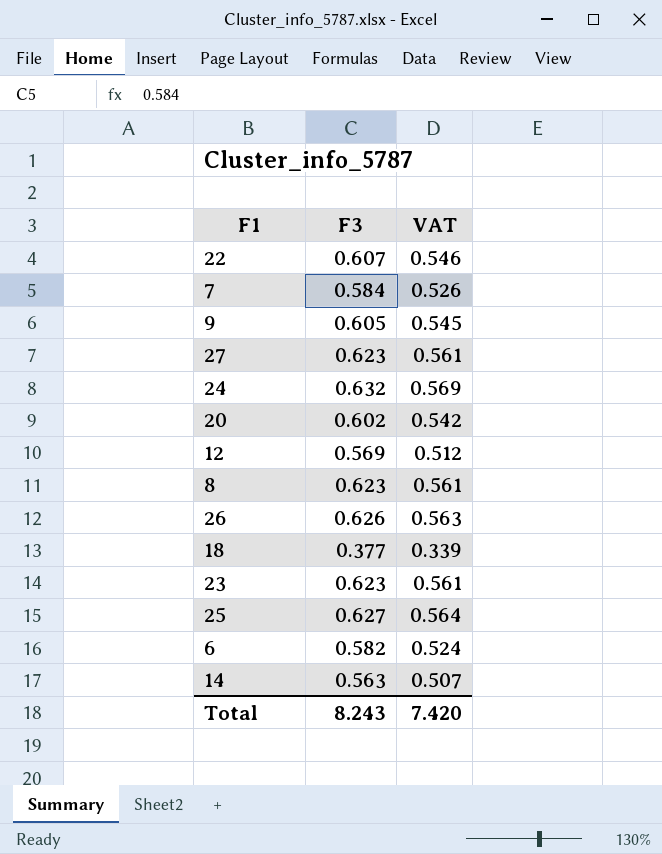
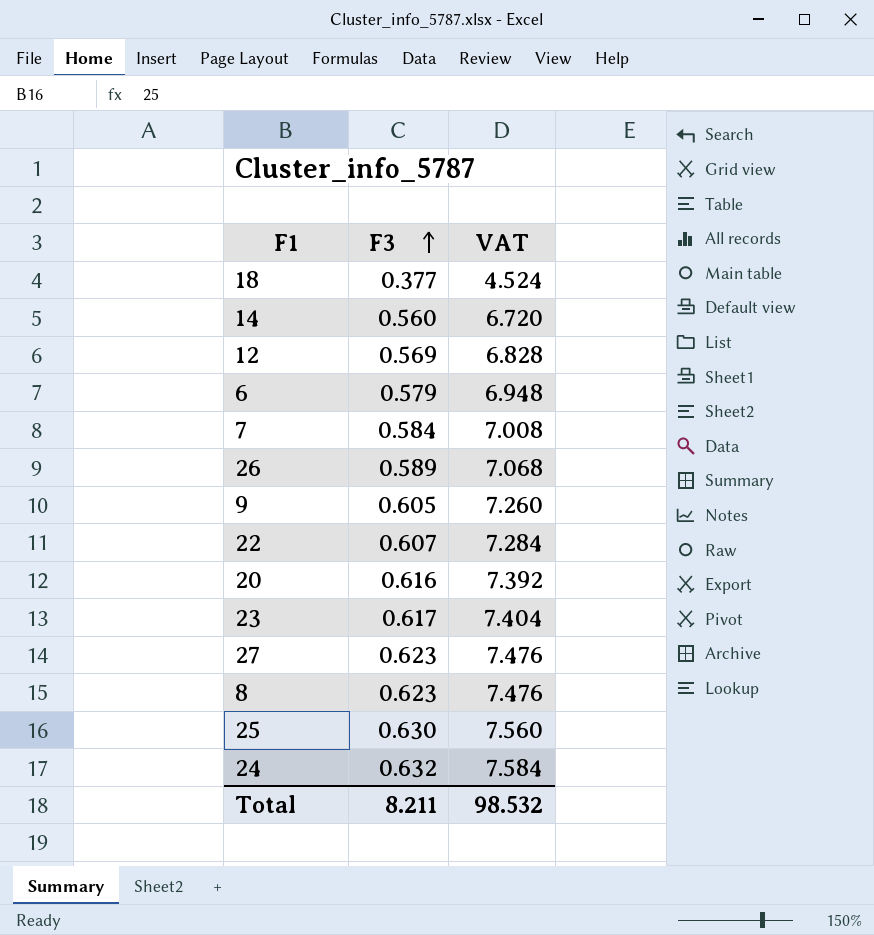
row order: none -> F3 ascending
column VAT | formula: [F3] * 0.9 -> [F3] * 12
14 | F3: 0.563 -> 0.560
6 | F3: 0.582 -> 0.579
26 | F3: 0.626 -> 0.589
20 | F3: 0.602 -> 0.616
23 | F3: 0.623 -> 0.617
25 | F3: 0.627 -> 0.630
Total | F3: 8.243 -> 8.211
Total | VAT: 7.420 -> 98.532

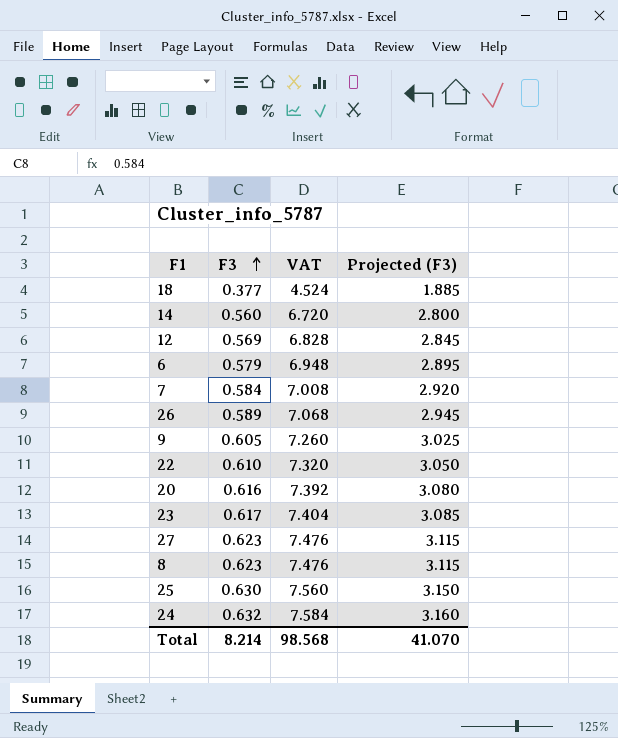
column Projected (F3) | formula: none -> [F3] * 5
22 | F3: 0.607 -> 0.610
22 | VAT: 7.284 -> 7.320
Total | F3: 8.211 -> 8.214
Total | VAT: 98.532 -> 98.568

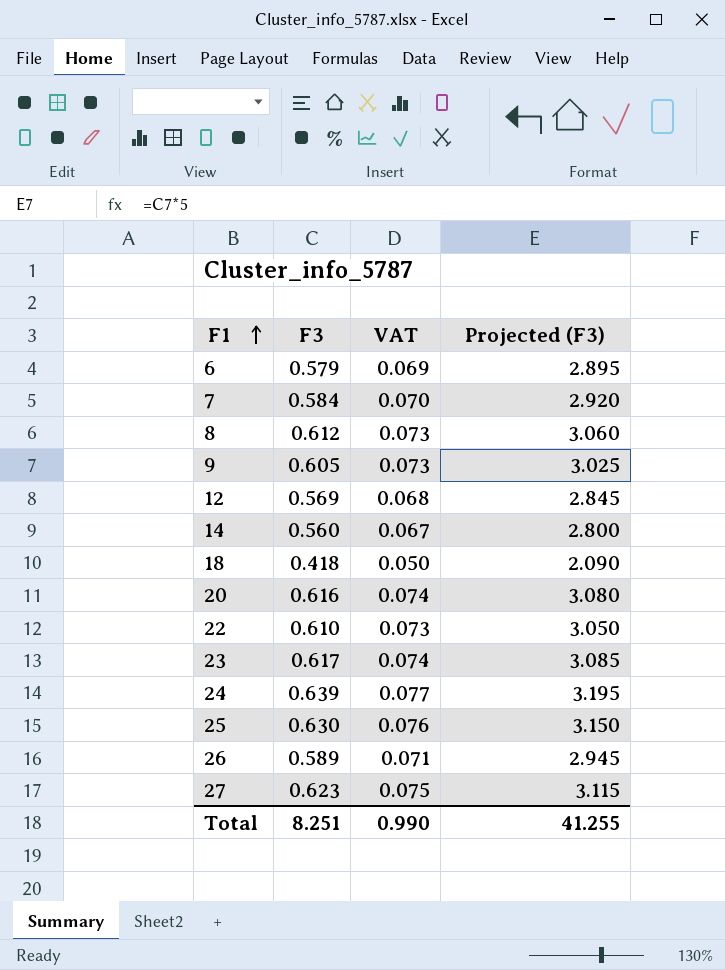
row order: F3 ascending -> F1 ascending
column VAT | formula: [F3] * 12 -> [F3] * 0.12
8 | F3: 0.623 -> 0.612
8 | Projected (F3): 3.115 -> 3.060
18 | F3: 0.377 -> 0.418
18 | Projected (F3): 1.885 -> 2.090
24 | F3: 0.632 -> 0.639
24 | Projected (F3): 3.160 -> 3.195
Total | F3: 8.214 -> 8.251
Total | VAT: 98.568 -> 0.990
Total | Projected (F3): 41.070 -> 41.255

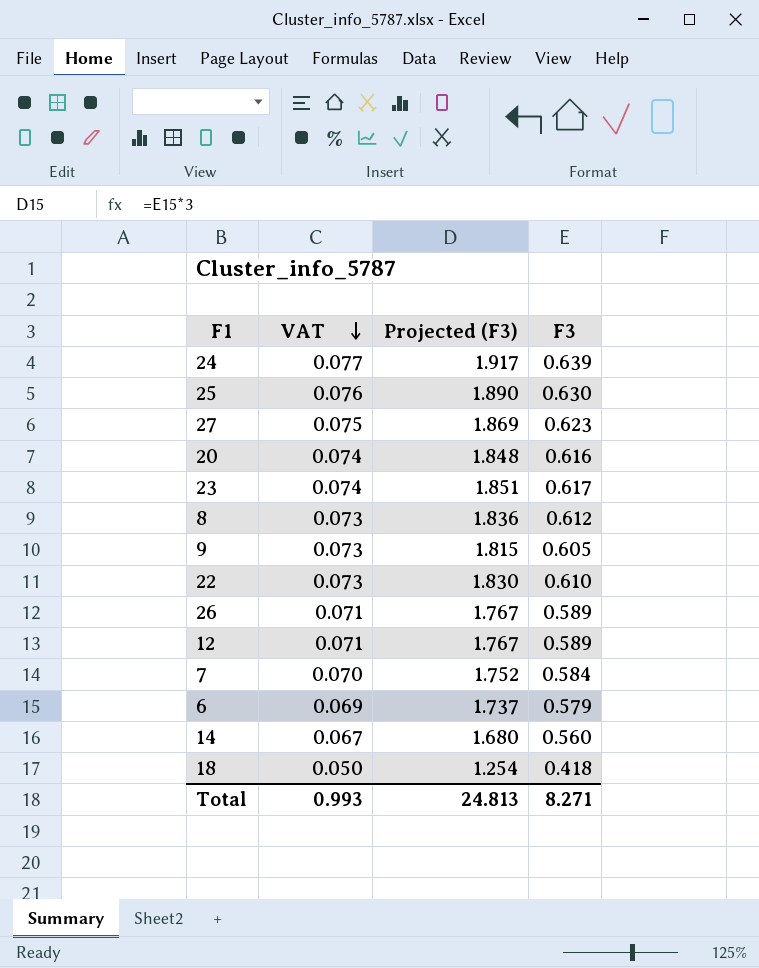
row order: F1 ascending -> VAT descending
column Projected (F3) | formula: [F3] * 5 -> [F3] * 3
column F3 | position: 2 -> 4
12 | VAT: 0.068 -> 0.071
12 | F3: 0.569 -> 0.589
Total | VAT: 0.990 -> 0.993
Total | Projected (F3): 41.255 -> 24.813
Total | F3: 8.251 -> 8.271

